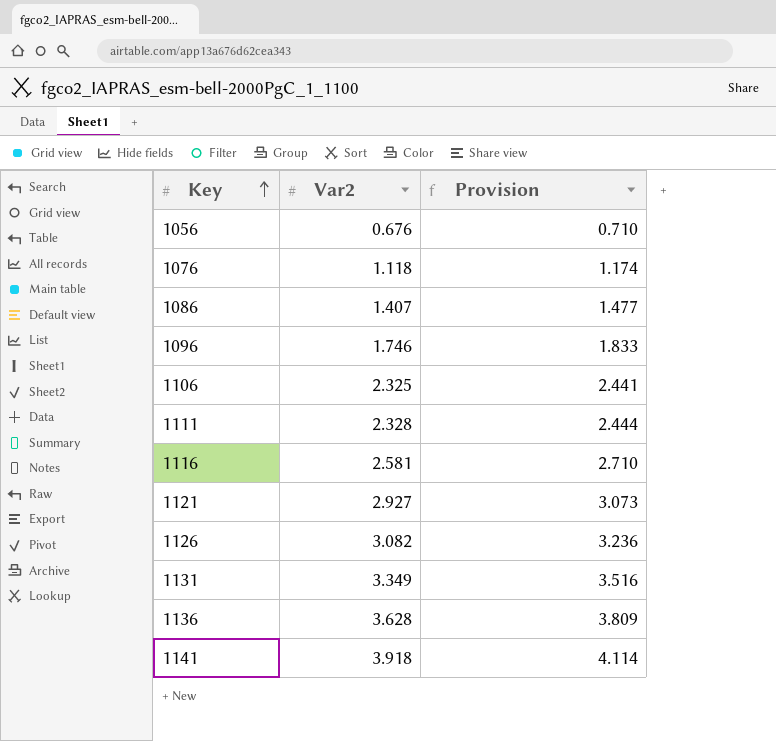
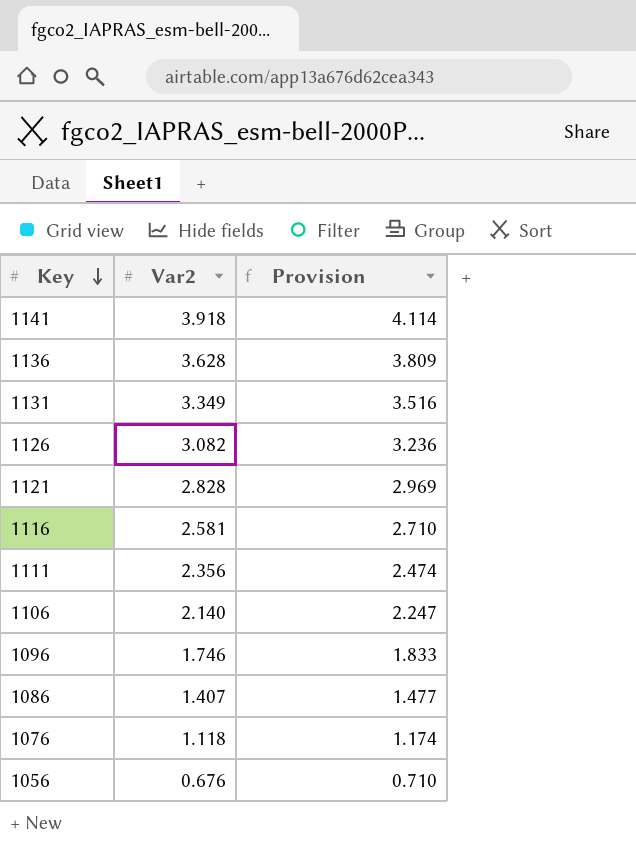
row order: Key ascending -> Key descending
1121 | Var2: 2.927 -> 2.828
1121 | Provision: 3.073 -> 2.969
1111 | Var2: 2.328 -> 2.356
1111 | Provision: 2.444 -> 2.474
1106 | Var2: 2.325 -> 2.140
1106 | Provision: 2.441 -> 2.247

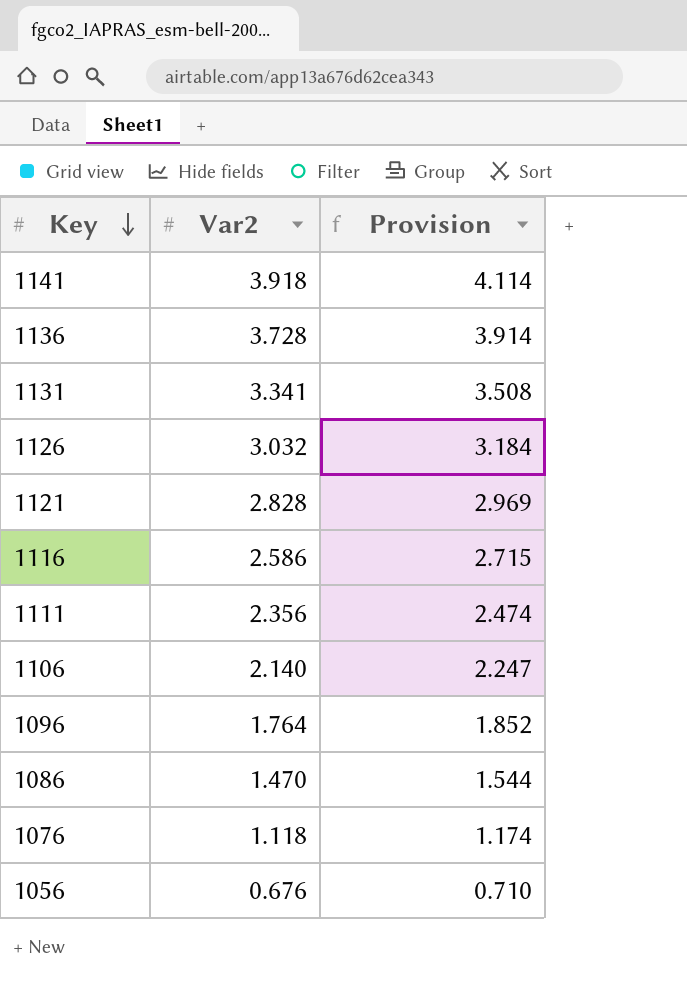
1136 | Var2: 3.628 -> 3.728
1136 | Provision: 3.809 -> 3.914
1131 | Var2: 3.349 -> 3.341
1131 | Provision: 3.516 -> 3.508
1126 | Var2: 3.082 -> 3.032
1126 | Provision: 3.236 -> 3.184
1116 | Var2: 2.581 -> 2.586
1116 | Provision: 2.710 -> 2.715
1096 | Var2: 1.746 -> 1.764
1096 | Provision: 1.833 -> 1.852
1086 | Var2: 1.407 -> 1.470
1086 | Provision: 1.477 -> 1.544

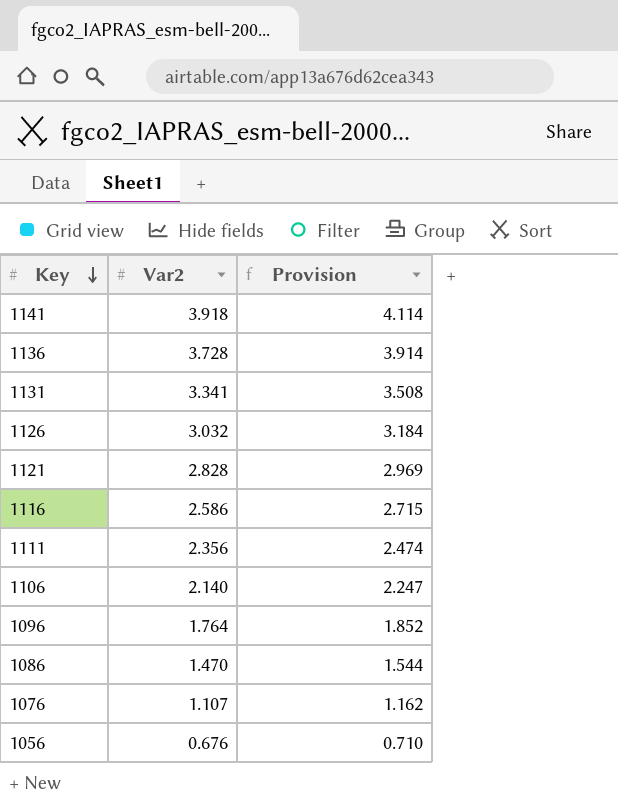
1076 | Var2: 1.118 -> 1.107
1076 | Provision: 1.174 -> 1.162

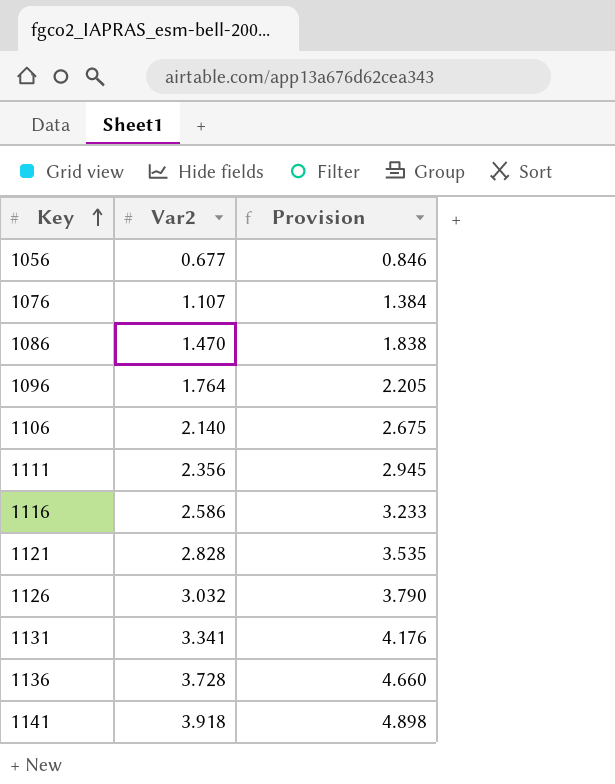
row order: Key descending -> Key ascending
column Provision | formula: [Var2] * 1.05 -> [Var2] * 1.25
1056 | Var2: 0.676 -> 0.677

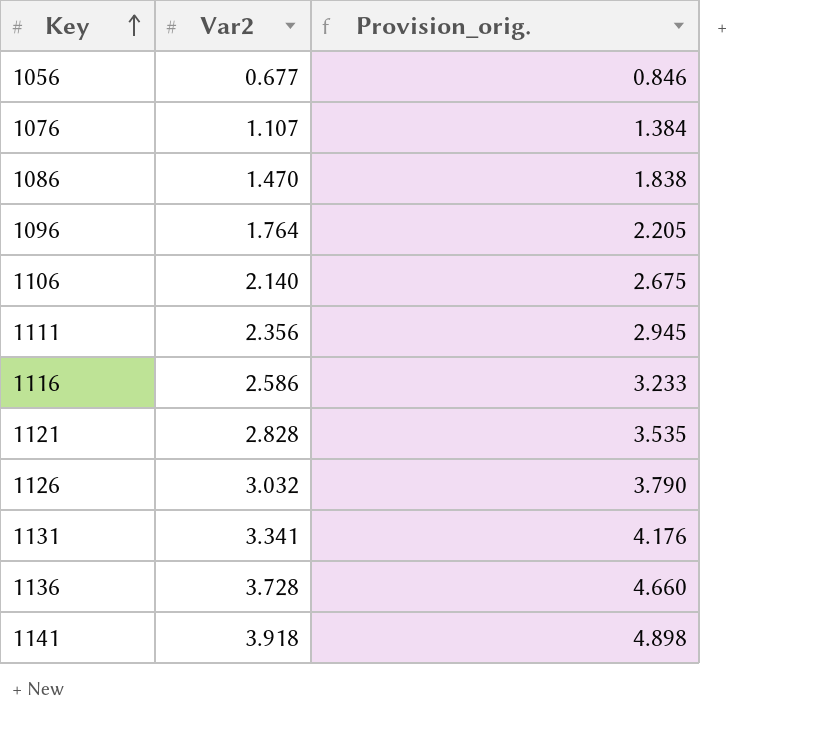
column name: Provision -> Provision_orig.

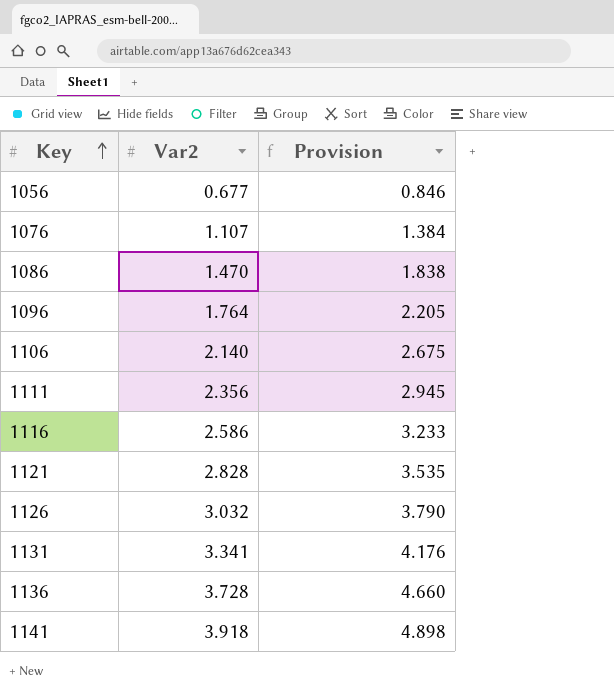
column name: Provision_orig. -> Provision

